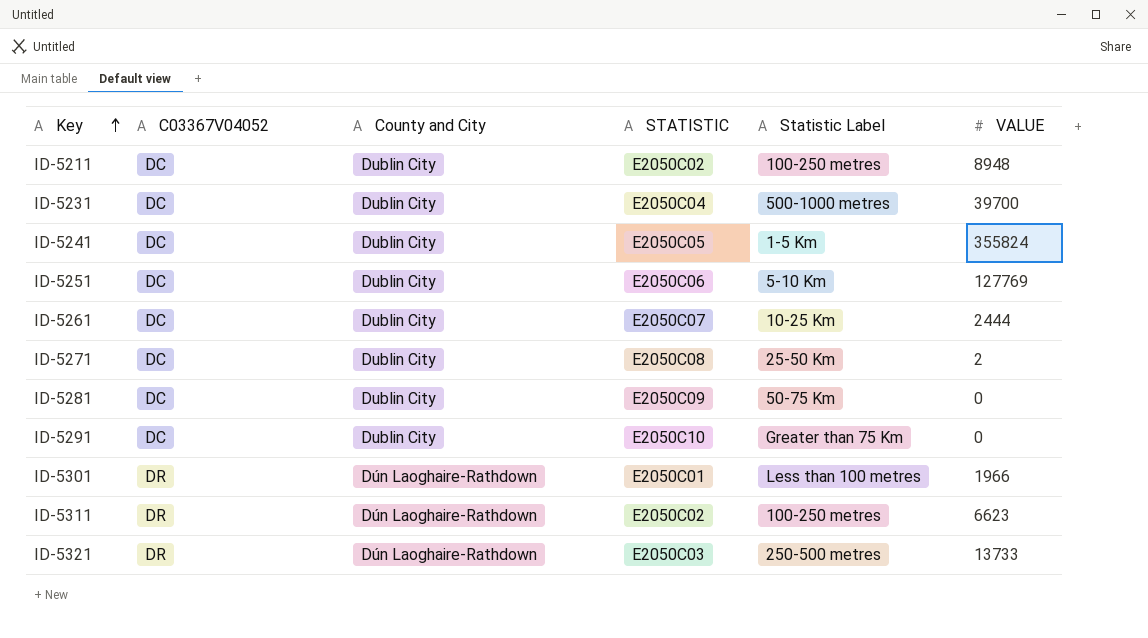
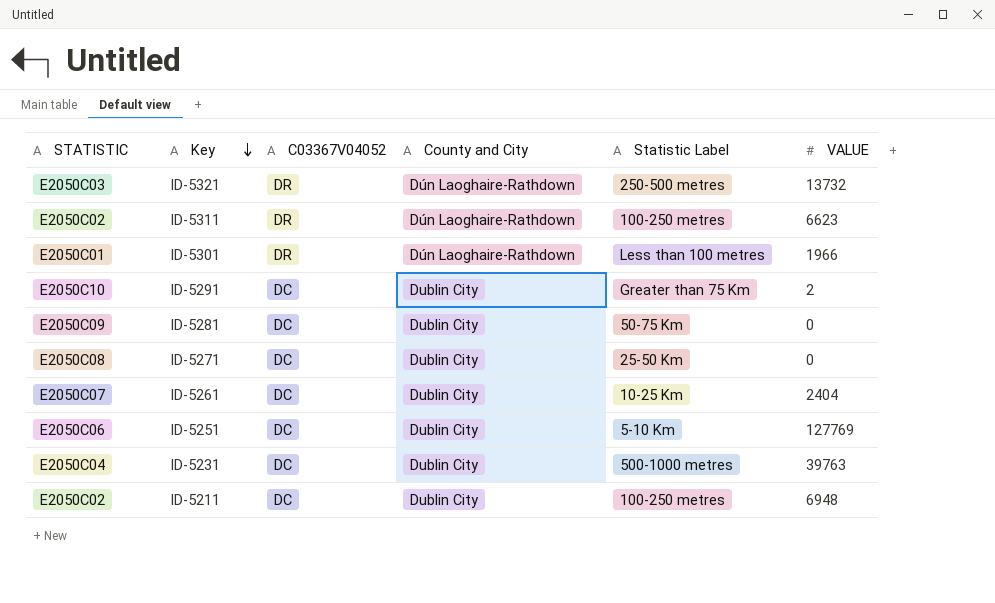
row order: Key ascending -> Key descending
column STATISTIC | position: 4 -> 1
row ID-5241: DC | Dublin City | E2050C05 | 1-5 Km | 355824 -> none
ID-5321 | VALUE: 13733 -> 13732
ID-5291 | VALUE: 0 -> 2
ID-5271 | VALUE: 2 -> 0
ID-5261 | VALUE: 2444 -> 2404
ID-5231 | VALUE: 39700 -> 39763
ID-5211 | VALUE: 8948 -> 6948

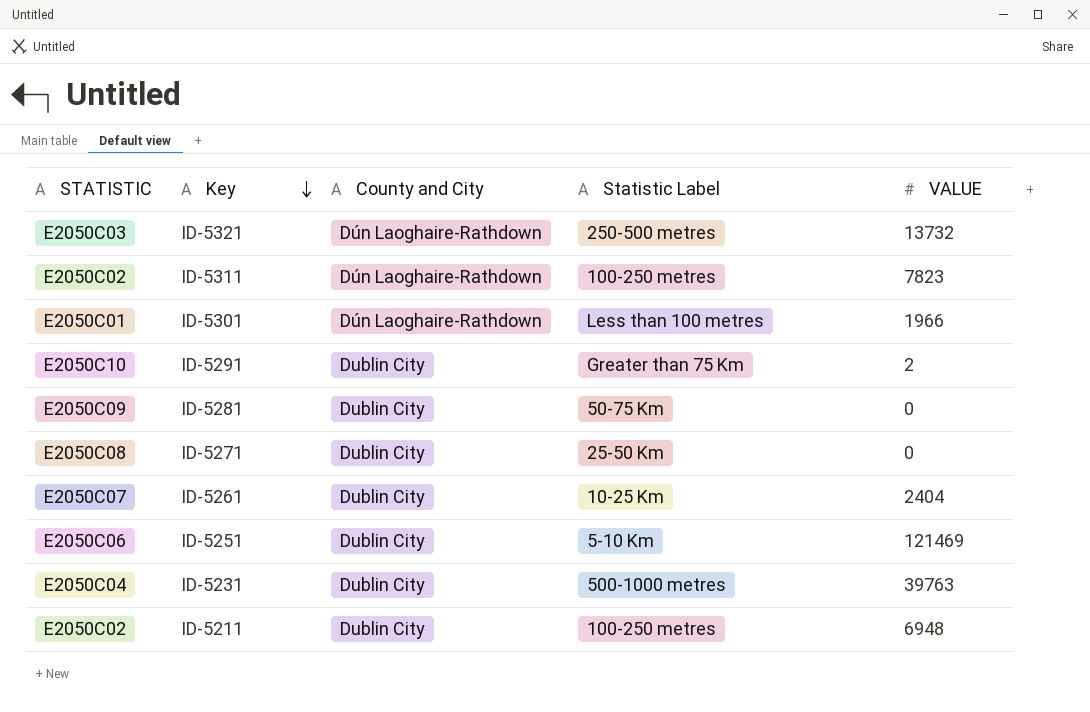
column C03367V04052 | position: 3 -> none
ID-5311 | VALUE: 6623 -> 7823
ID-5251 | VALUE: 127769 -> 121469

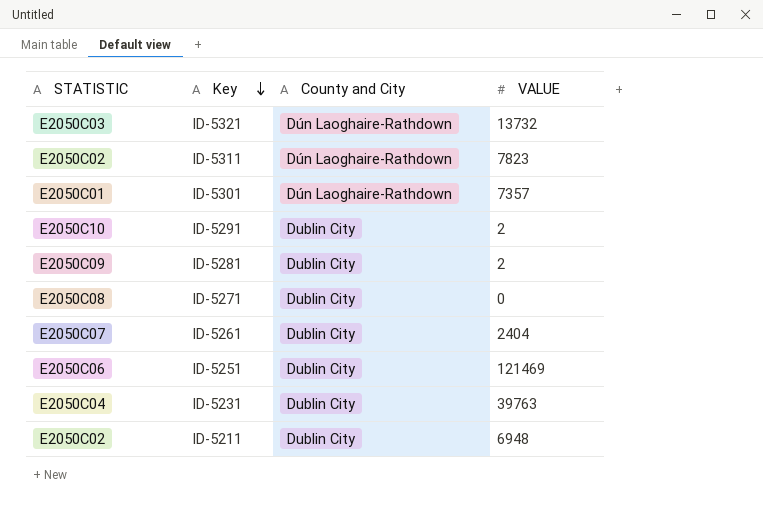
column Statistic Label | position: 4 -> none
ID-5301 | VALUE: 1966 -> 7357
ID-5281 | VALUE: 0 -> 2

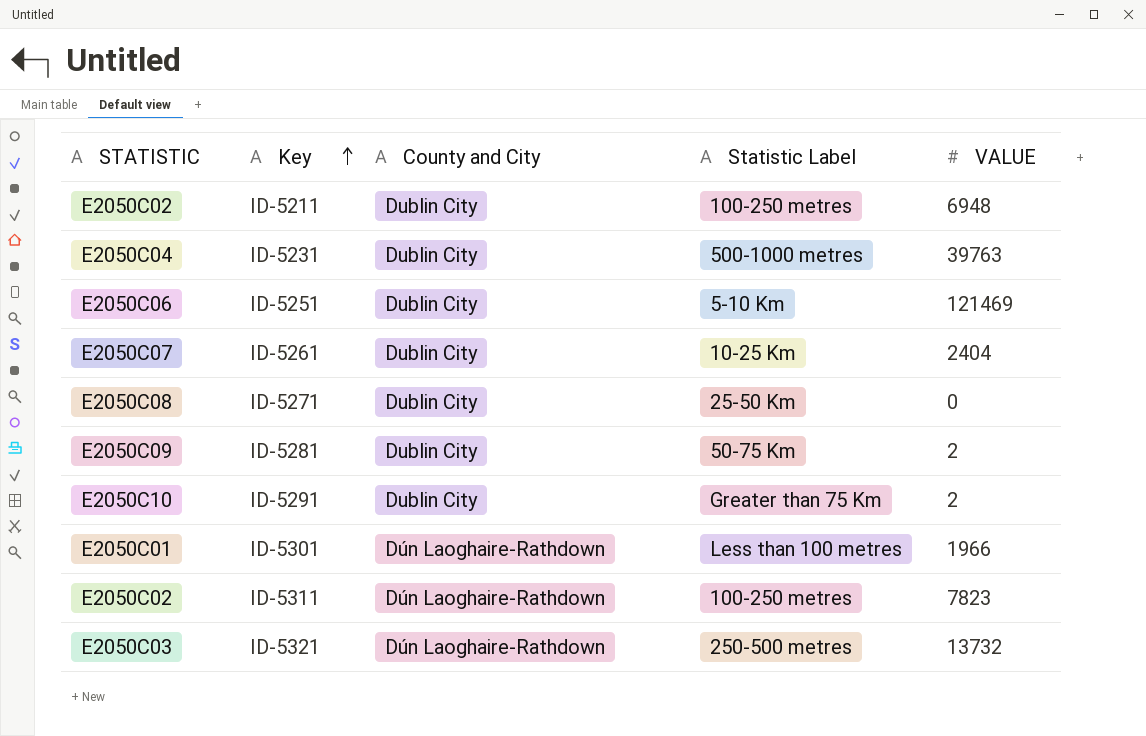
row order: Key descending -> Key ascending
column Statistic Label | position: none -> 4
ID-5301 | VALUE: 7357 -> 1966

